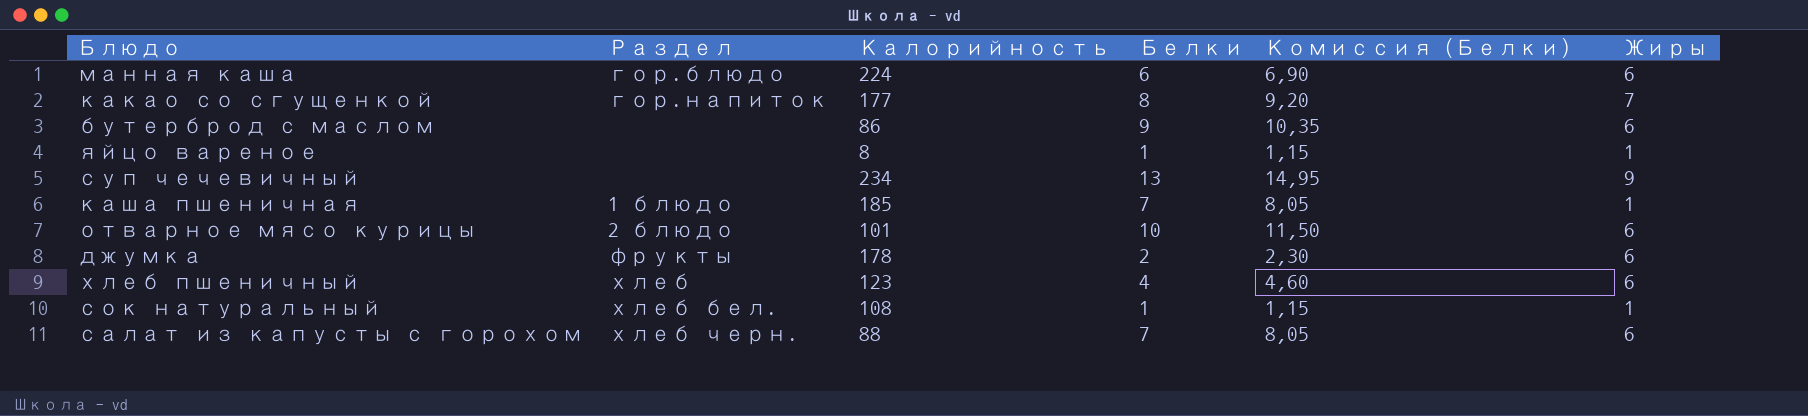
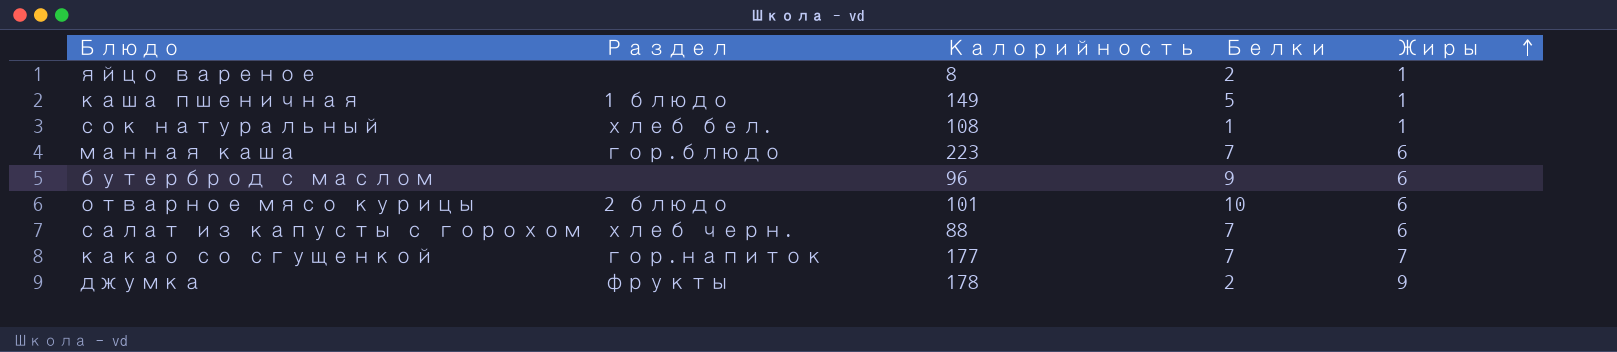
row order: none -> Жиры ascending
column Комиссия (Белки) | formula: [Белки] * 1,15 -> none
row суп чечевичный: none | 234 | 13 | 14,95 | 9 -> none
row хлеб пшеничный: хлеб | 123 | 4 | 4,60 | 6 -> none
яйцо вареное | Белки: 1 -> 2
каша пшеничная | Калорийность: 185 -> 149
каша пшеничная | Белки: 7 -> 5
манная каша | Калорийность: 224 -> 223
манная каша | Белки: 6 -> 7
бутерброд с маслом | Калорийность: 86 -> 96
какао со сгущенкой | Белки: 8 -> 7
джумка | Жиры: 6 -> 9

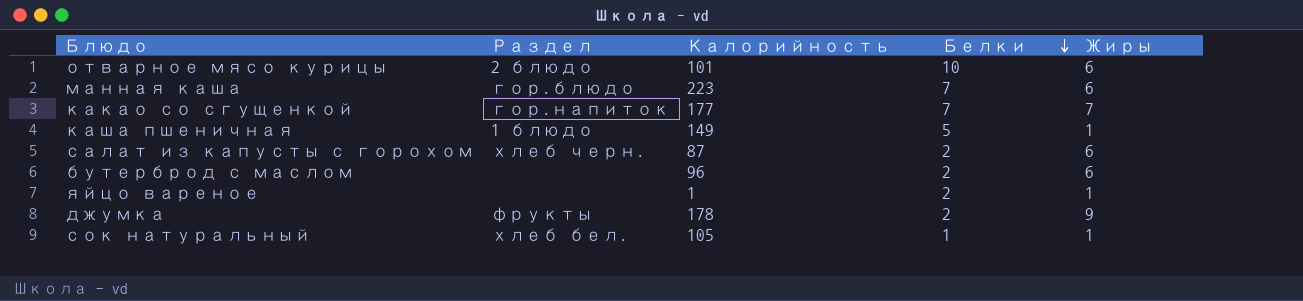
row order: Жиры ascending -> Белки descending
салат из капусты с горохом | Калорийность: 88 -> 87
салат из капусты с горохом | Белки: 7 -> 2
бутерброд с маслом | Белки: 9 -> 2
яйцо вареное | Калорийность: 8 -> 1
сок натуральный | Калорийность: 108 -> 105

